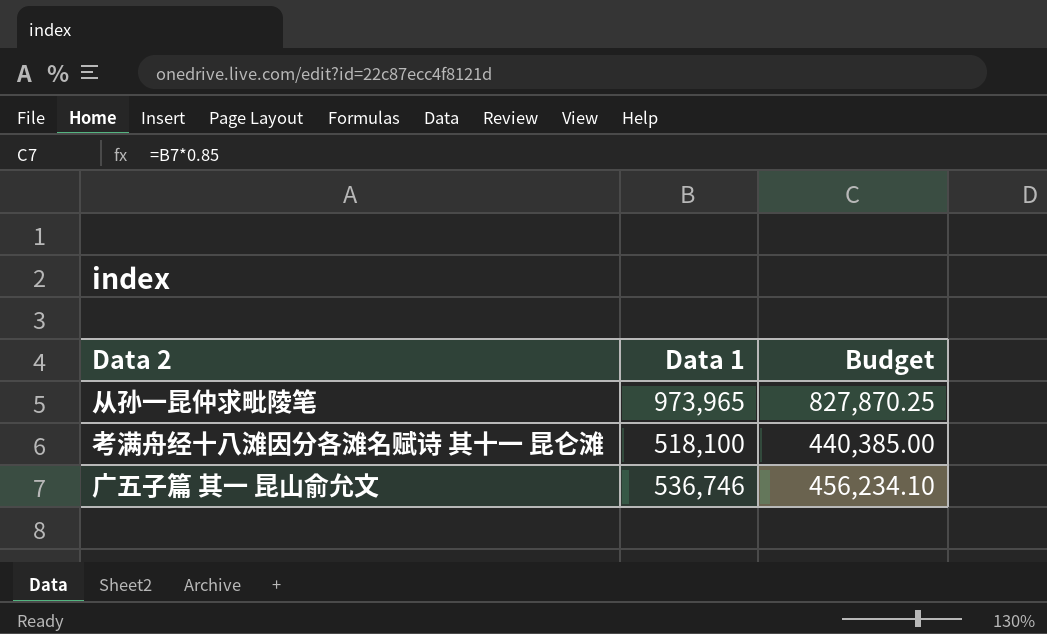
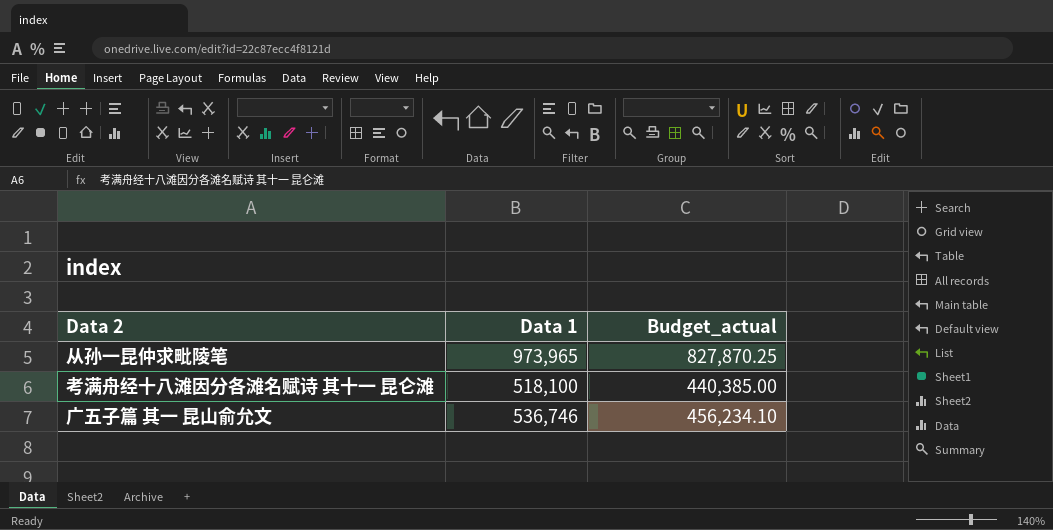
column name: Budget -> Budget_actual

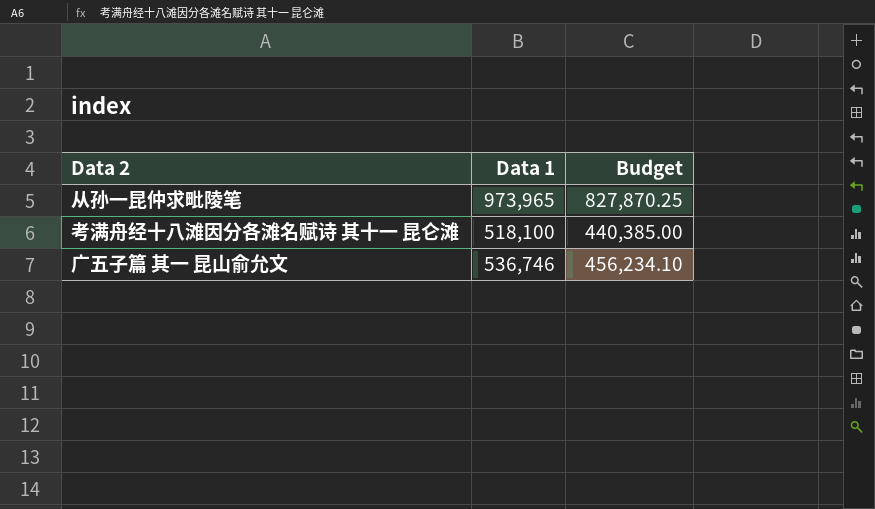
column name: Budget_actual -> Budget

